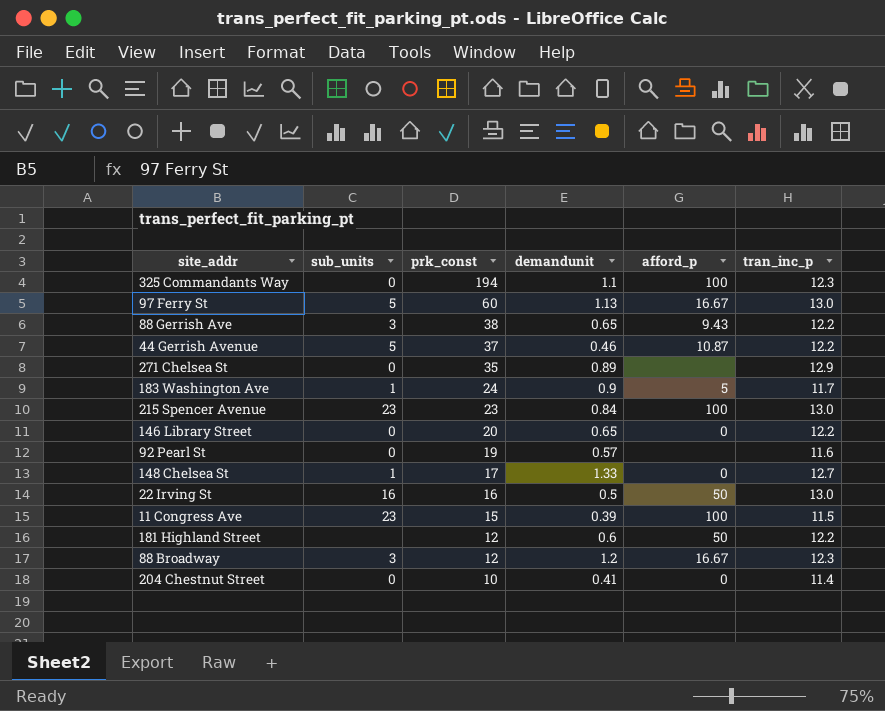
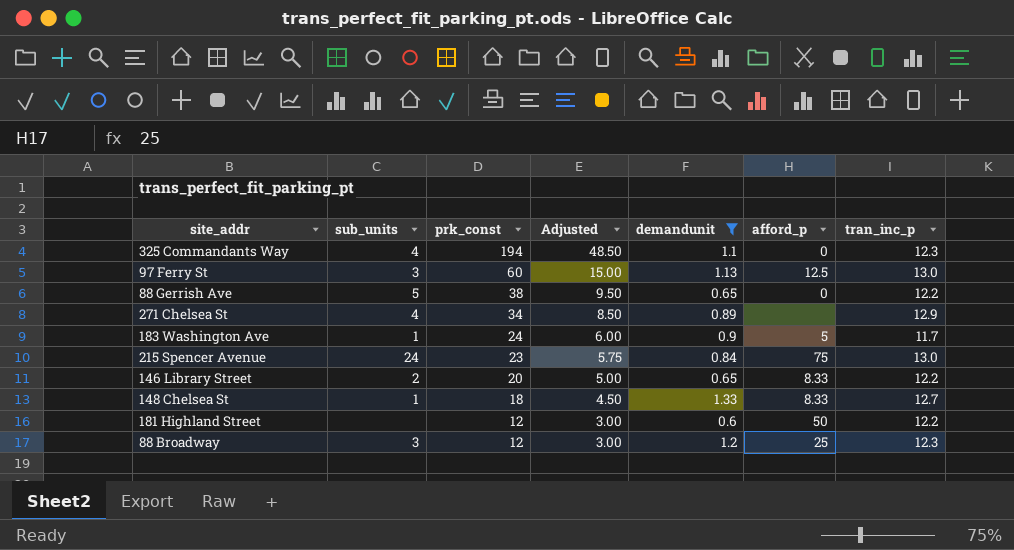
filter: none -> demandunit >= 0.6
column Adjusted | formula: none -> [prk_const] * 0.25
325 Commandants Way | sub_units: 0 -> 4
325 Commandants Way | afford_p: 100 -> 0
97 Ferry St | sub_units: 5 -> 3
97 Ferry St | afford_p: 16.67 -> 12.5
88 Gerrish Ave | sub_units: 3 -> 5
88 Gerrish Ave | afford_p: 9.43 -> 0
271 Chelsea St | sub_units: 0 -> 4
271 Chelsea St | prk_const: 35 -> 34
215 Spencer Avenue | sub_units: 23 -> 24
215 Spencer Avenue | afford_p: 100 -> 75
146 Library Street | sub_units: 0 -> 2
146 Library Street | afford_p: 0 -> 8.33
148 Chelsea St | prk_const: 17 -> 18
148 Chelsea St | afford_p: 0 -> 8.33
88 Broadway | afford_p: 16.67 -> 25

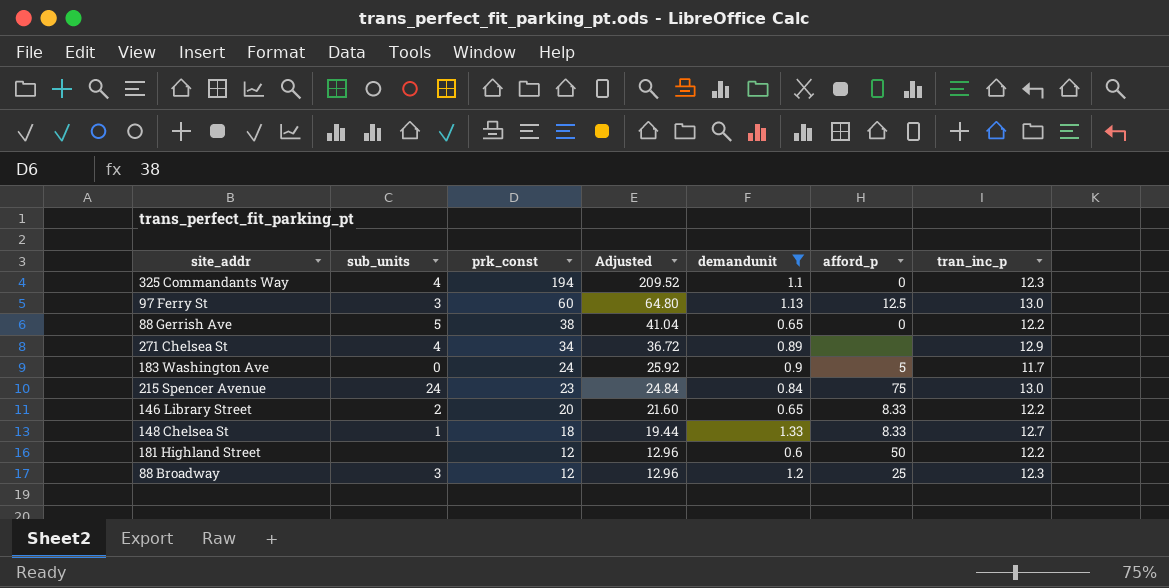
column Adjusted | formula: [prk_const] * 0.25 -> [prk_const] * 1.08
183 Washington Ave | sub_units: 1 -> 0

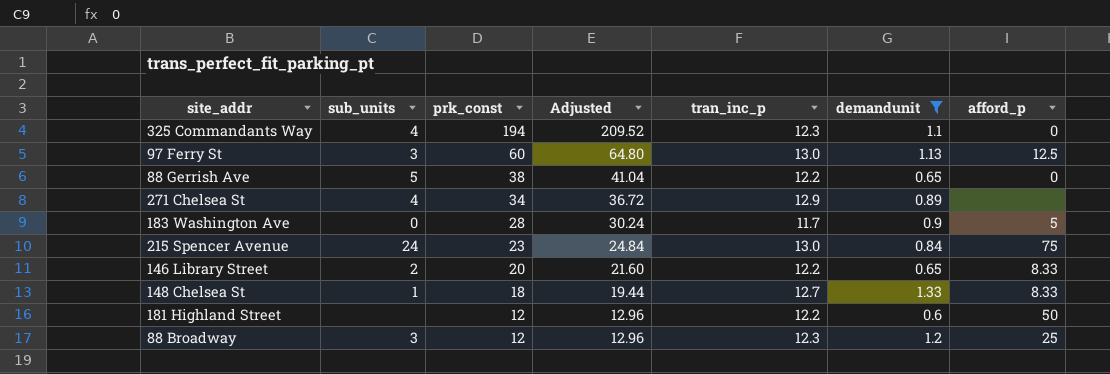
column tran_inc_p | position: 7 -> 5
183 Washington Ave | prk_const: 24 -> 28
183 Washington Ave | Adjusted: 25.92 -> 30.24

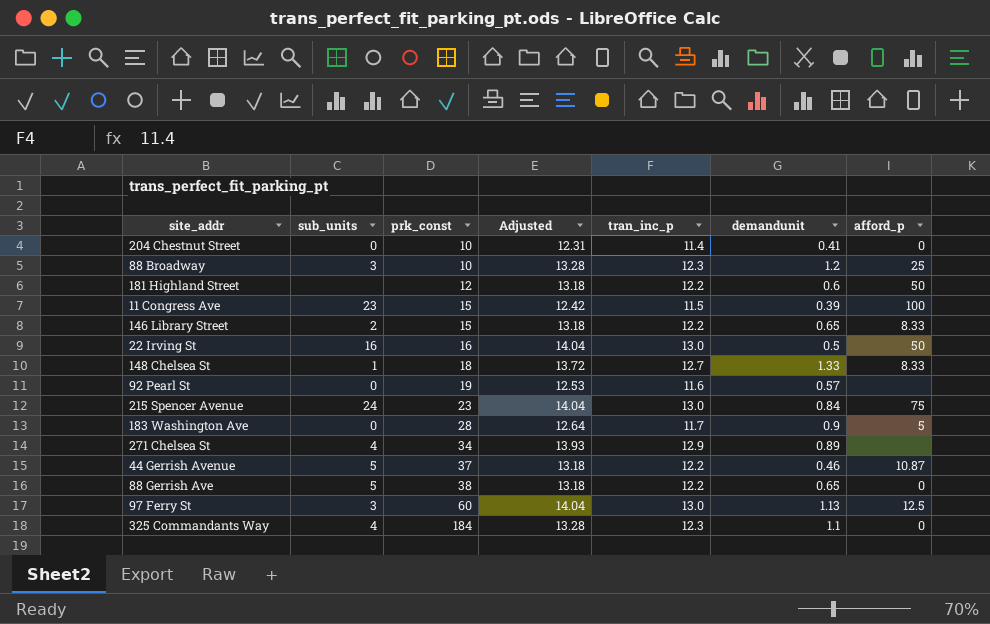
filter: demandunit >= 0.6 -> none
row order: prk_const descending -> prk_const ascending
column Adjusted | formula: [prk_const] * 1.08 -> [tran_inc_p] * 1.08
88 Broadway | prk_const: 12 -> 10
146 Library Street | prk_const: 20 -> 15
325 Commandants Way | prk_const: 194 -> 184

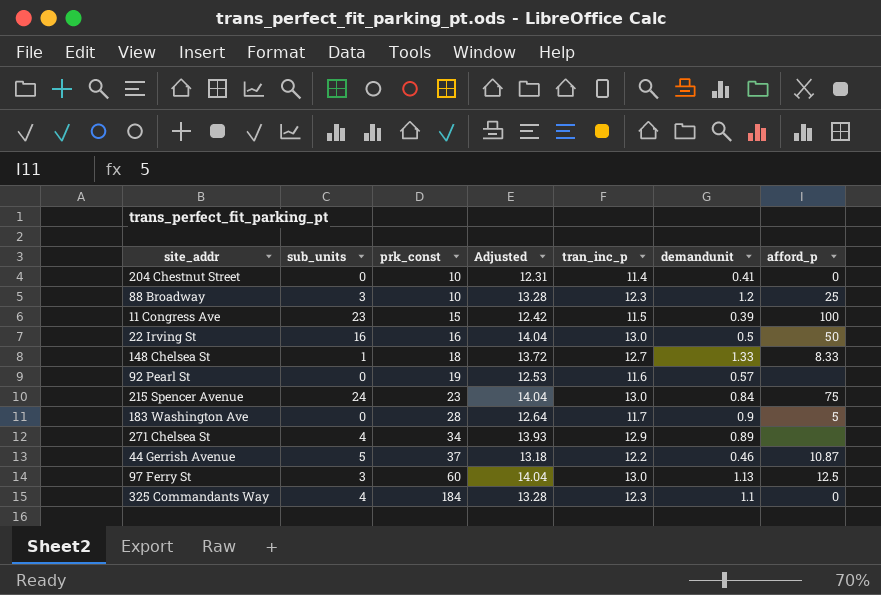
row 181 Highland Street: none | 12 | 13.18 | 12.2 | 0.6 | 50 -> none
row 146 Library Street: 2 | 15 | 13.18 | 12.2 | 0.65 | 8.33 -> none
row 88 Gerrish Ave: 5 | 38 | 13.18 | 12.2 | 0.65 | 0 -> none

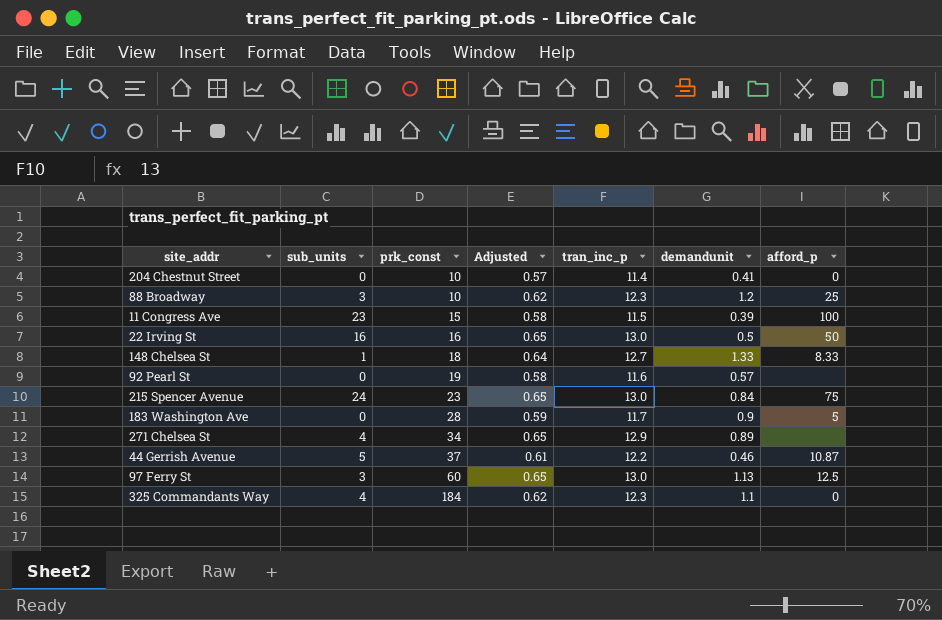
column Adjusted | formula: [tran_inc_p] * 1.08 -> [tran_inc_p] * 0.05

